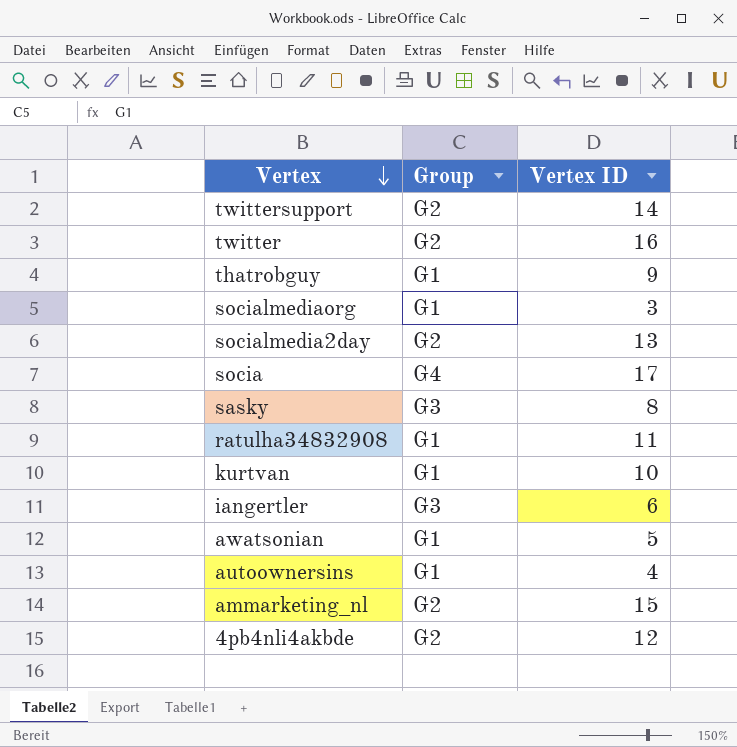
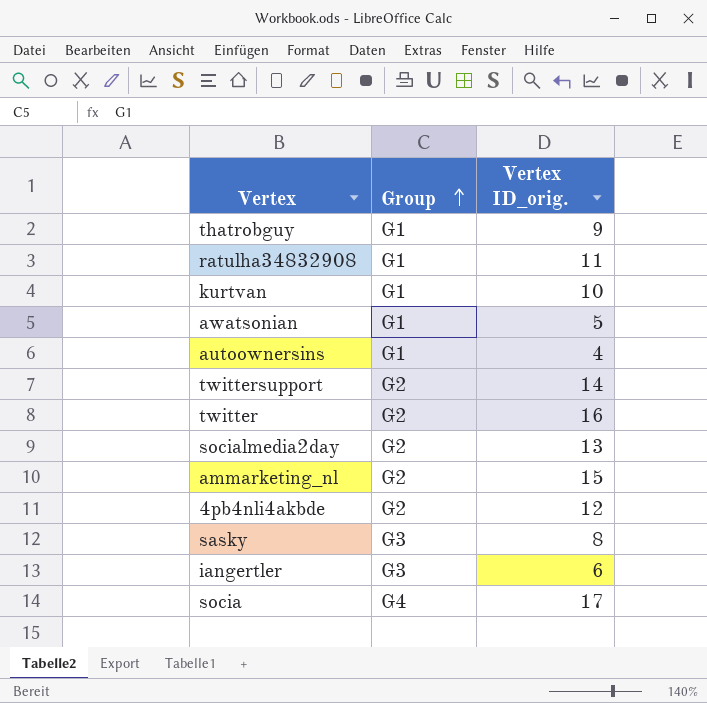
row order: Vertex descending -> Group ascending
column name: Vertex ID -> Vertex ID_orig.
row socialmediaorg: G1 | 3 -> none

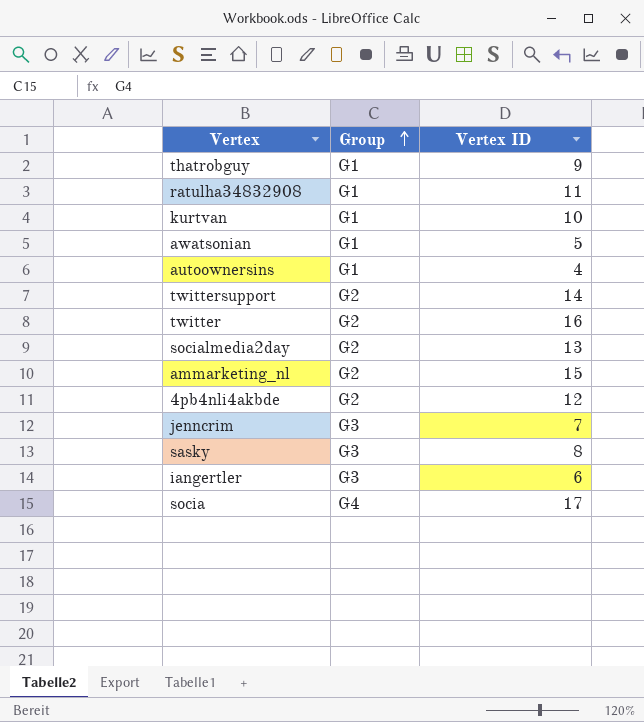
column name: Vertex ID_orig. -> Vertex ID
row jenncrim: none -> G3 | 7

